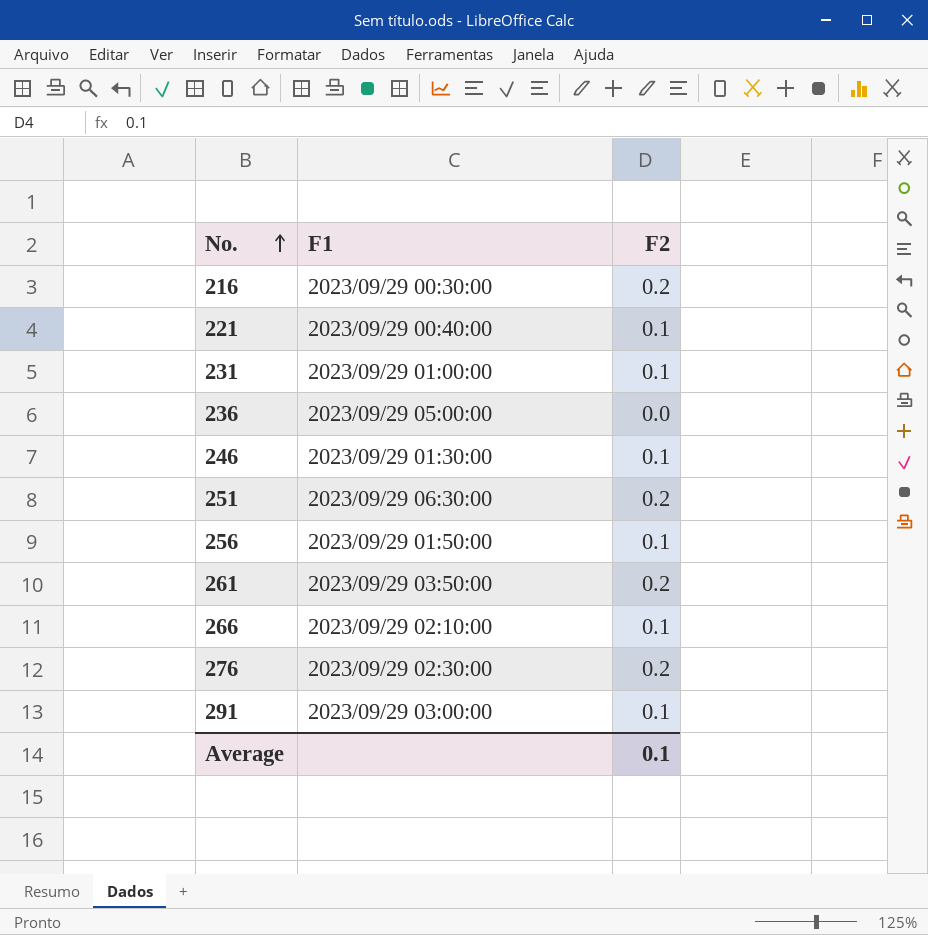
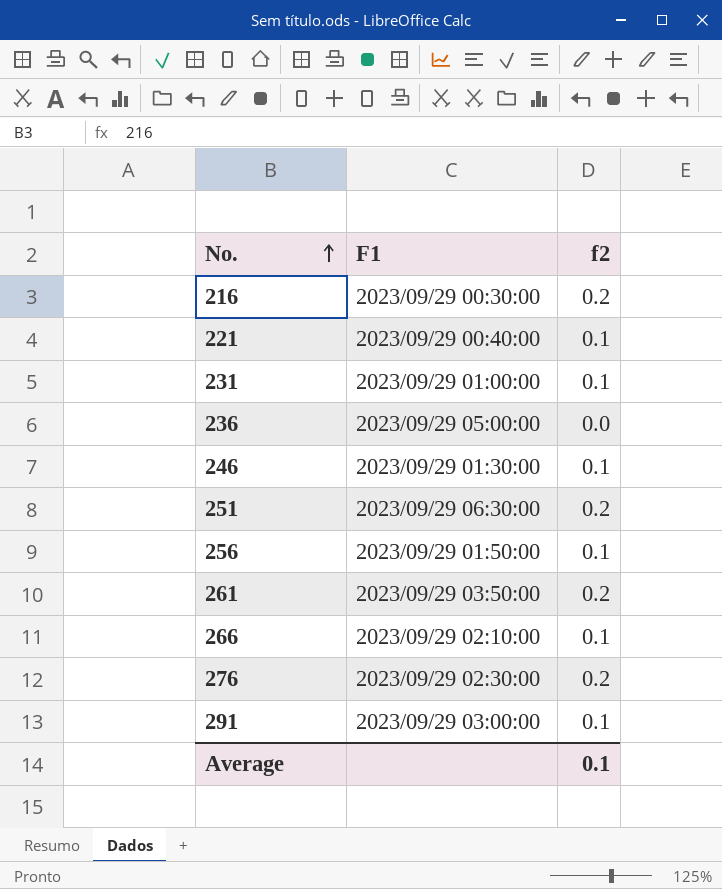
column name: F2 -> f2

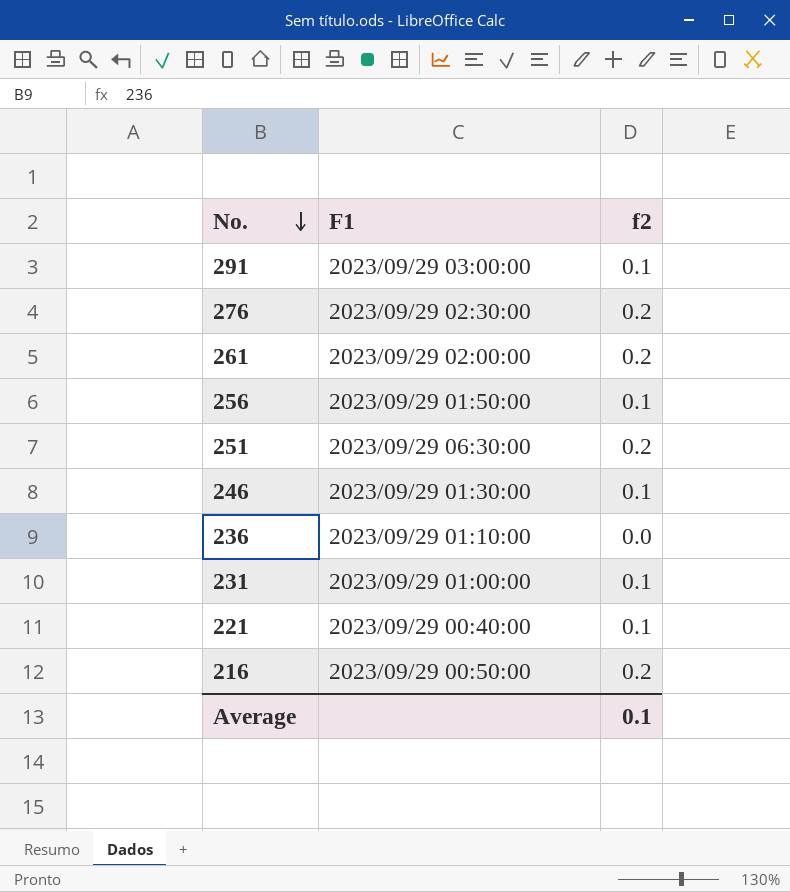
row order: No. ascending -> No. descending
row 266: 2023/09/29 02:10:00 | 0.1 -> none
261 | F1: 2023/09/29 03:50:00 -> 2023/09/29 02:00:00
236 | F1: 2023/09/29 05:00:00 -> 2023/09/29 01:10:00
216 | F1: 2023/09/29 00:30:00 -> 2023/09/29 00:50:00

